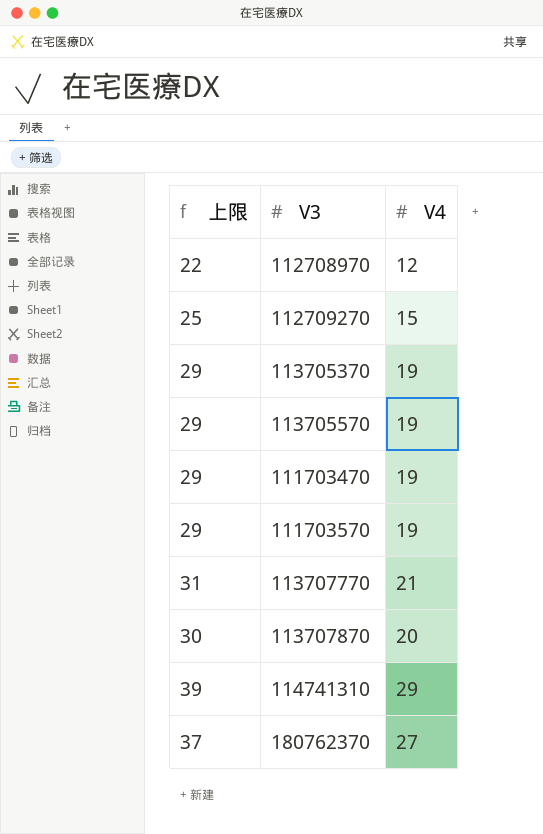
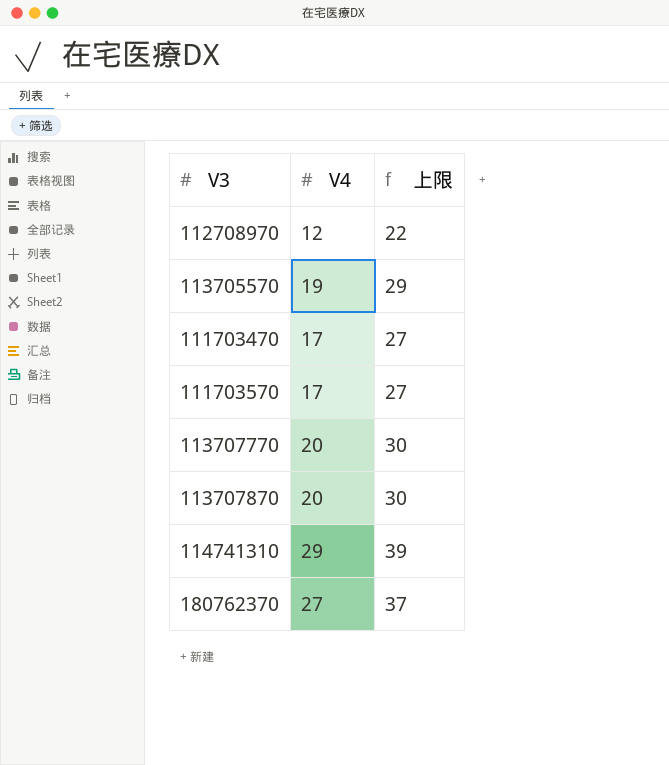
column 上限 | position: 1 -> 3
row 112709270: 25 | 15 -> none
row 113705370: 29 | 19 -> none
111703470 | V4: 19 -> 17
111703470 | 上限: 29 -> 27
111703570 | V4: 19 -> 17
111703570 | 上限: 29 -> 27
113707770 | V4: 21 -> 20
113707770 | 上限: 31 -> 30

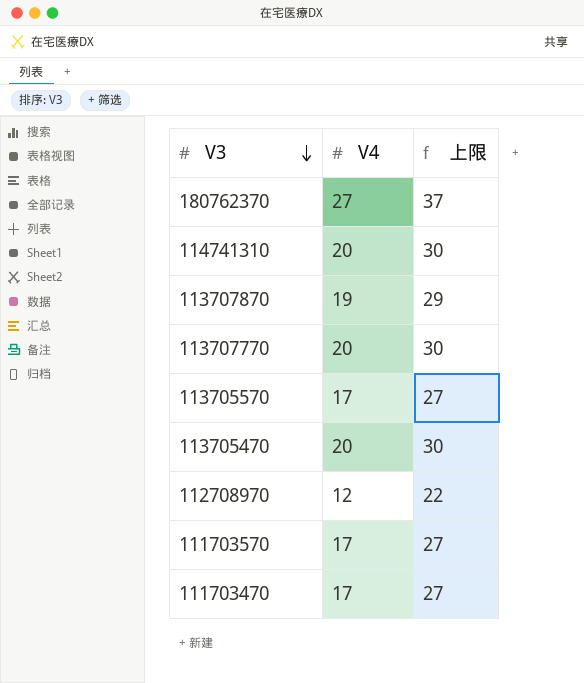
row order: none -> V3 descending
114741310 | V4: 29 -> 20
114741310 | 上限: 39 -> 30
113707870 | V4: 20 -> 19
113707870 | 上限: 30 -> 29
113705570 | V4: 19 -> 17
113705570 | 上限: 29 -> 27
row 113705470: none -> 20 | 30

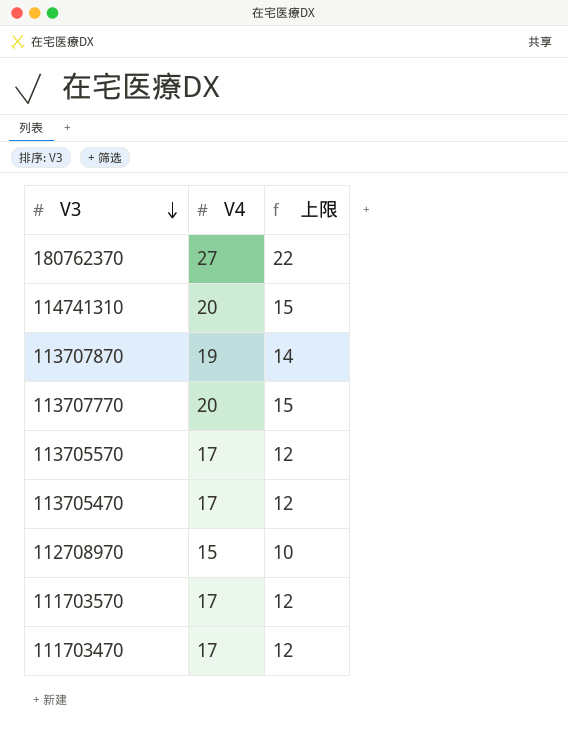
column 上限 | formula: [V4] + 10 -> [V4] - 5
113705470 | V4: 20 -> 17
112708970 | V4: 12 -> 15

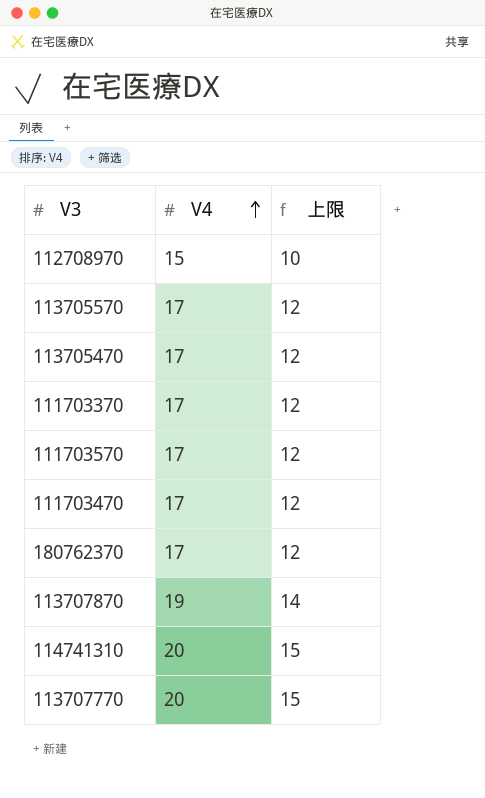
row order: V3 descending -> V4 ascending
row 111703370: none -> 17 | 12
180762370 | V4: 27 -> 17
180762370 | 上限: 22 -> 12

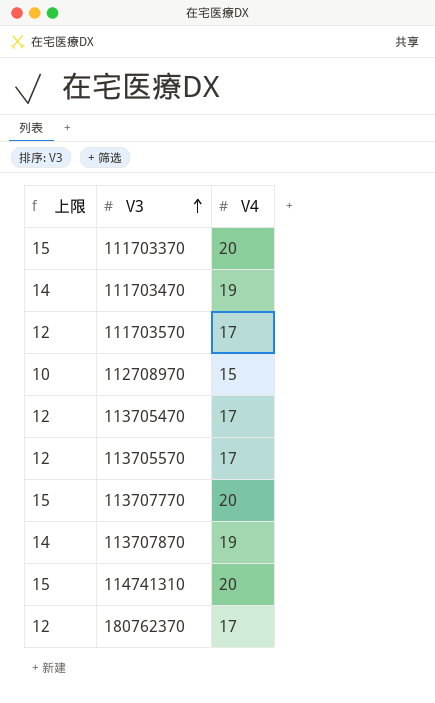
row order: V4 ascending -> V3 ascending
column 上限 | position: 3 -> 1
111703370 | 上限: 12 -> 15
111703370 | V4: 17 -> 20
111703470 | 上限: 12 -> 14
111703470 | V4: 17 -> 19

